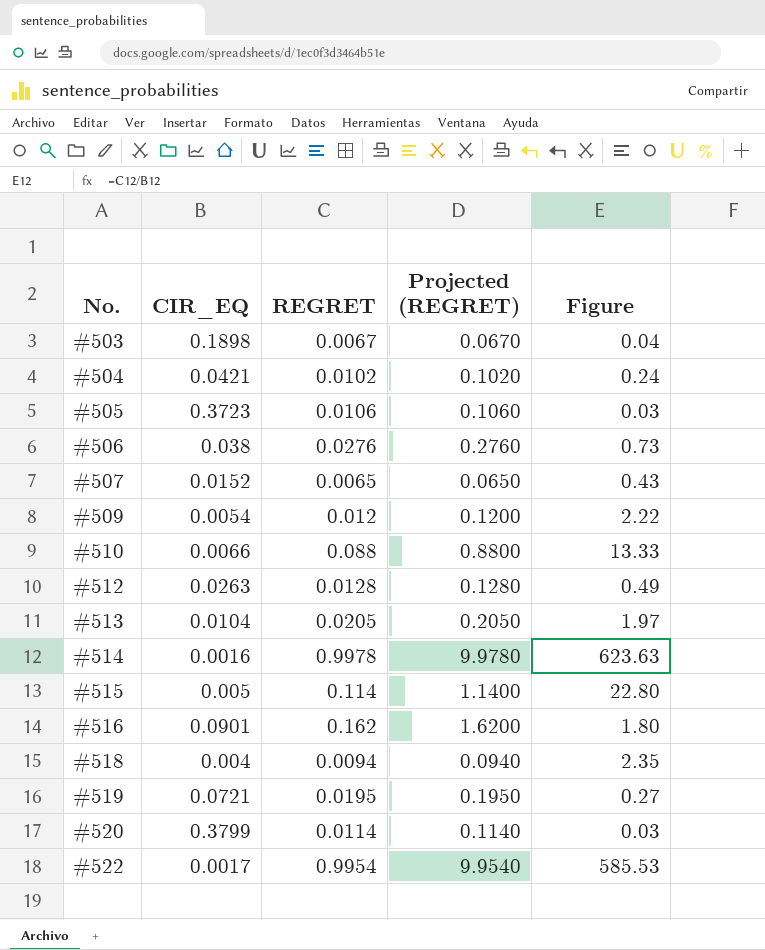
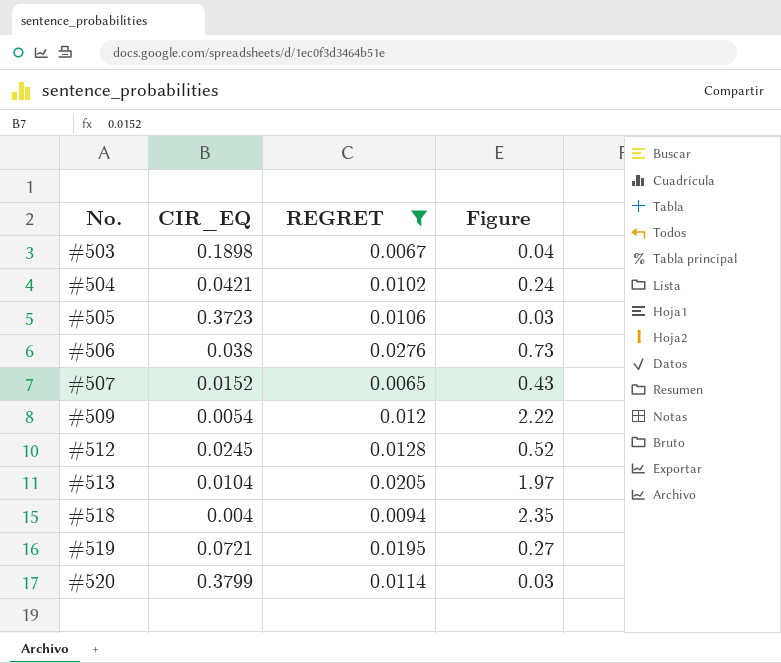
filter: none -> REGRET <= 0.0276
column Projected (REGRET) | formula: [REGRET] * 10 -> none
#512 | CIR_EQ: 0.0263 -> 0.0245
#512 | Figure: 0.49 -> 0.52

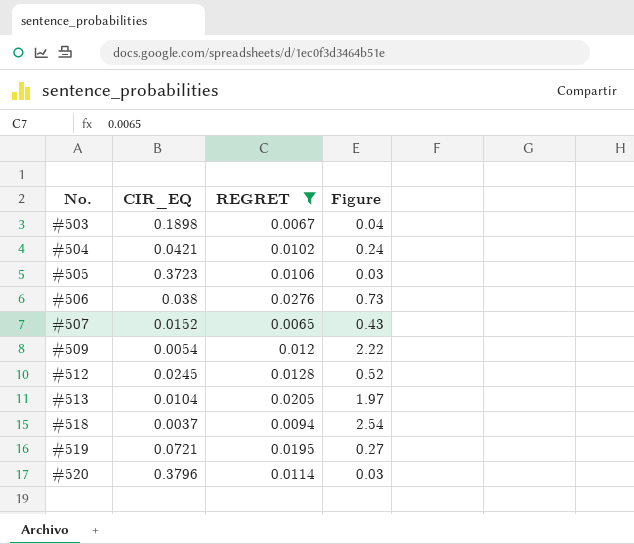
#518 | CIR_EQ: 0.004 -> 0.0037
#518 | Figure: 2.35 -> 2.54
#520 | CIR_EQ: 0.3799 -> 0.3796

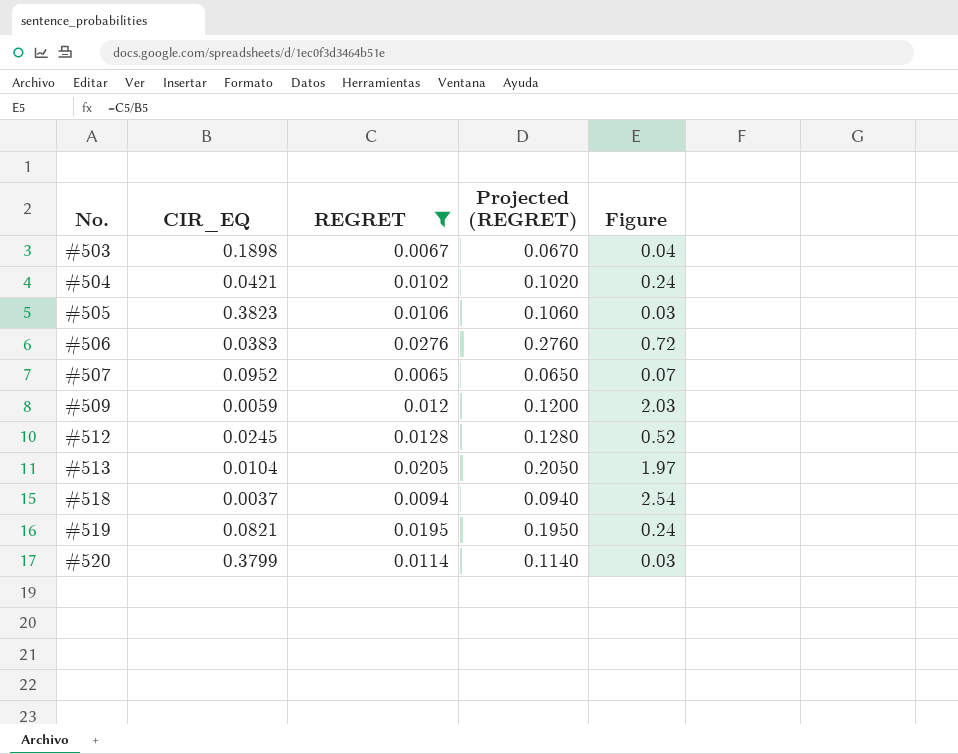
column Projected (REGRET) | formula: none -> [REGRET] * 10
#505 | CIR_EQ: 0.3723 -> 0.3823
#506 | CIR_EQ: 0.038 -> 0.0383
#506 | Figure: 0.73 -> 0.72
#507 | CIR_EQ: 0.0152 -> 0.0952
#507 | Figure: 0.43 -> 0.07
#509 | CIR_EQ: 0.0054 -> 0.0059
#509 | Figure: 2.22 -> 2.03
#519 | CIR_EQ: 0.0721 -> 0.0821
#519 | Figure: 0.27 -> 0.24
#520 | CIR_EQ: 0.3796 -> 0.3799

